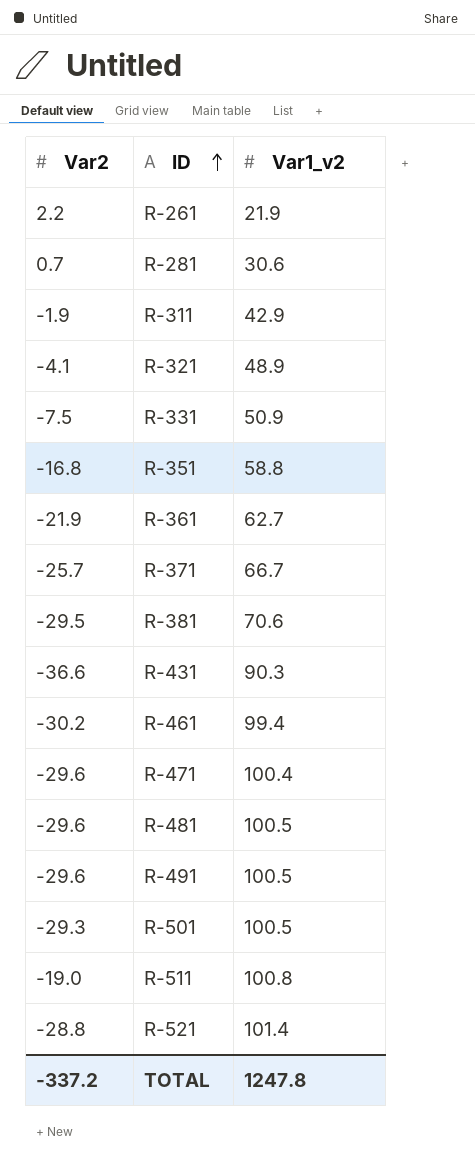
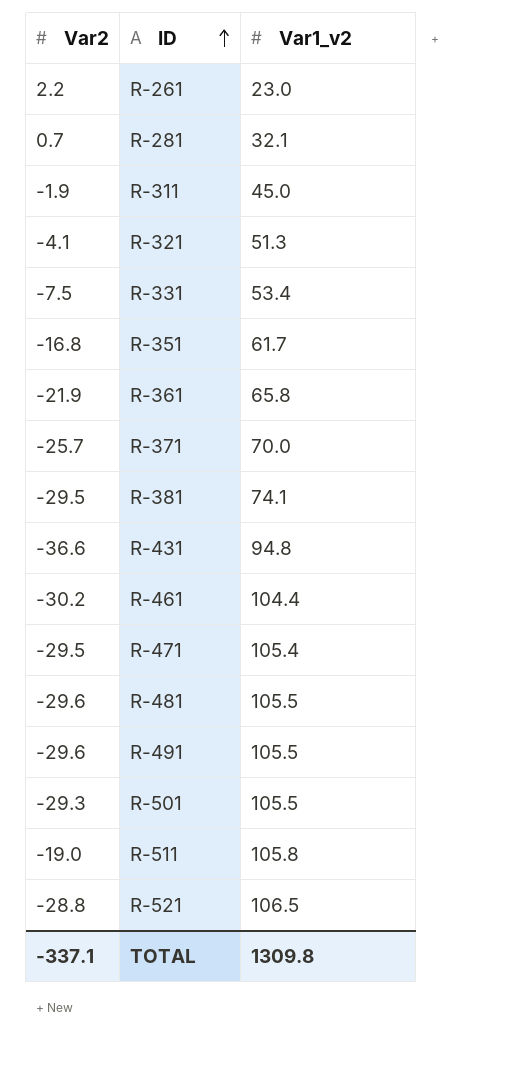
R-261 | Var1_v2: 21.9 -> 23.0
R-281 | Var1_v2: 30.6 -> 32.1
R-311 | Var1_v2: 42.9 -> 45.0
R-321 | Var1_v2: 48.9 -> 51.3
R-331 | Var1_v2: 50.9 -> 53.4
R-351 | Var1_v2: 58.8 -> 61.7
R-361 | Var1_v2: 62.7 -> 65.8
R-371 | Var1_v2: 66.7 -> 70.0
R-381 | Var1_v2: 70.6 -> 74.1
R-431 | Var1_v2: 90.3 -> 94.8
R-461 | Var1_v2: 99.4 -> 104.4
R-471 | Var2: -29.6 -> -29.5
R-471 | Var1_v2: 100.4 -> 105.4
R-481 | Var1_v2: 100.5 -> 105.5
R-491 | Var1_v2: 100.5 -> 105.5
R-501 | Var1_v2: 100.5 -> 105.5
R-511 | Var1_v2: 100.8 -> 105.8
R-521 | Var1_v2: 101.4 -> 106.5
TOTAL | Var2: -337.2 -> -337.1
TOTAL | Var1_v2: 1247.8 -> 1309.8

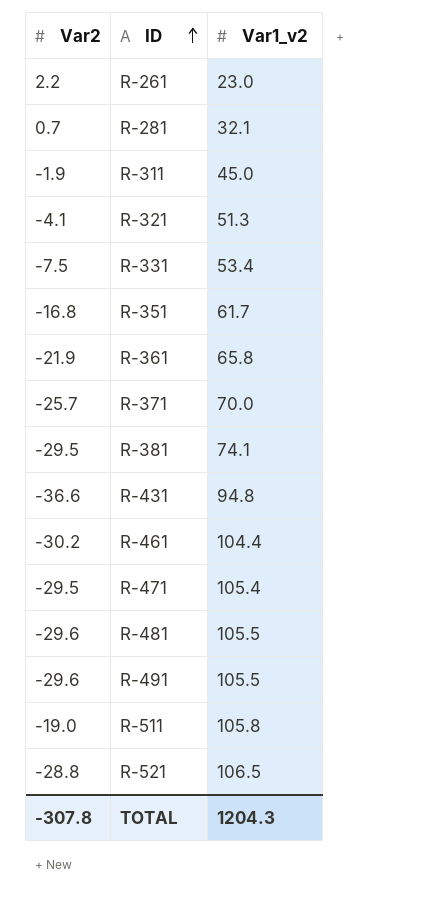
row R-501: -29.3 | 105.5 -> none
TOTAL | Var2: -337.1 -> -307.8
TOTAL | Var1_v2: 1309.8 -> 1204.3

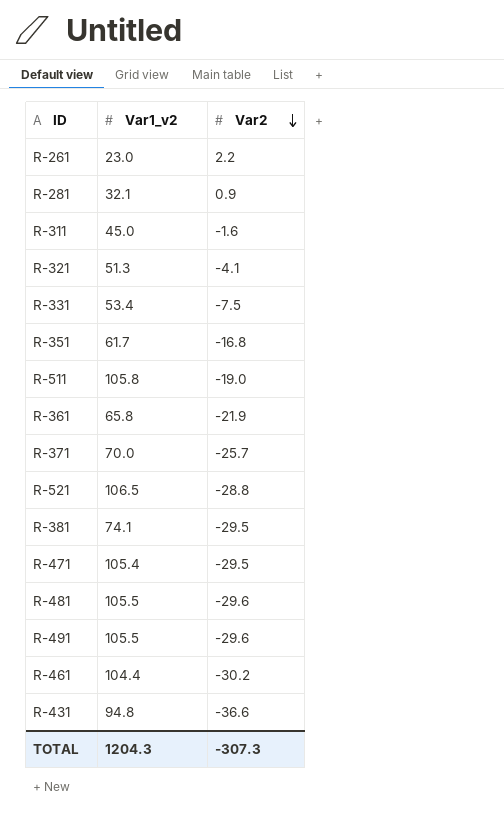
row order: ID ascending -> Var2 descending
column Var2 | position: 1 -> 3
R-281 | Var2: 0.7 -> 0.9
R-311 | Var2: -1.9 -> -1.6
TOTAL | Var2: -307.8 -> -307.3

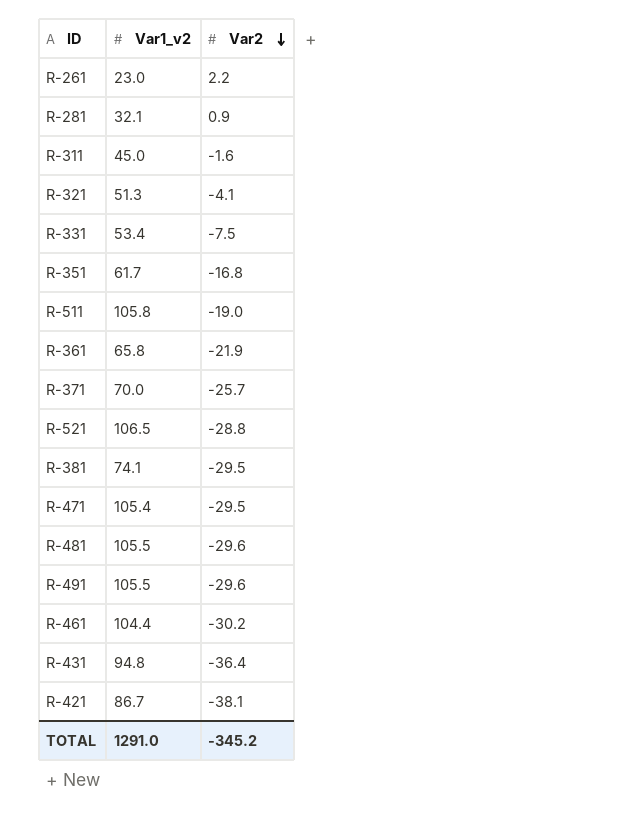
R-431 | Var2: -36.6 -> -36.4
row R-421: none -> 86.7 | -38.1
TOTAL | Var1_v2: 1204.3 -> 1291.0
TOTAL | Var2: -307.3 -> -345.2

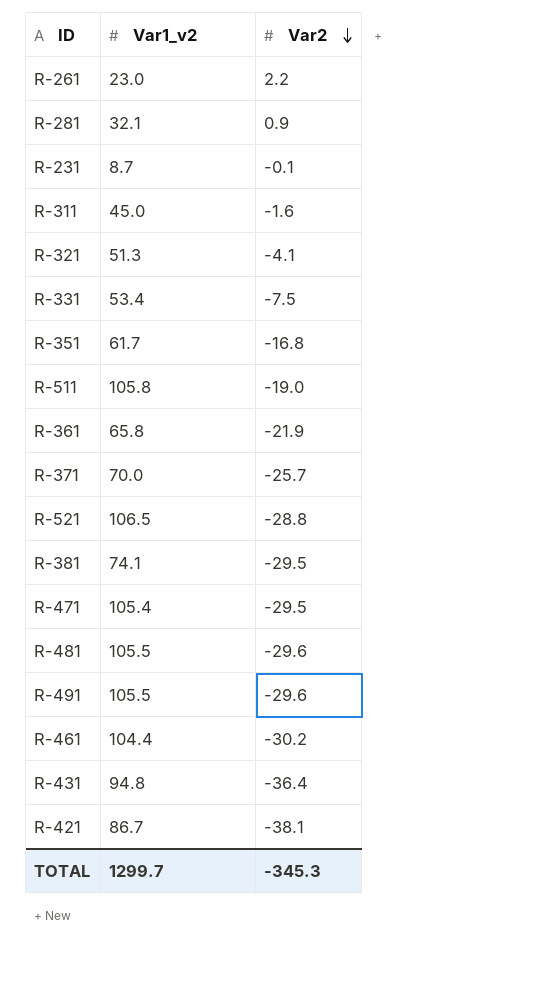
row R-231: none -> 8.7 | -0.1
TOTAL | Var1_v2: 1291.0 -> 1299.7
TOTAL | Var2: -345.2 -> -345.3

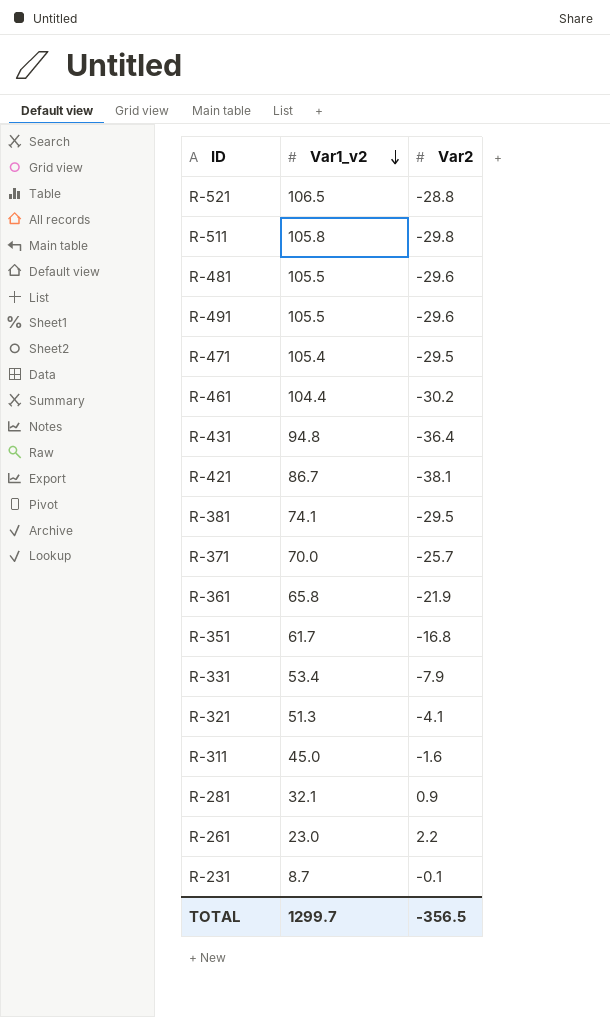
row order: Var2 descending -> Var1_v2 descending
R-511 | Var2: -19.0 -> -29.8
R-331 | Var2: -7.5 -> -7.9
TOTAL | Var2: -345.3 -> -356.5

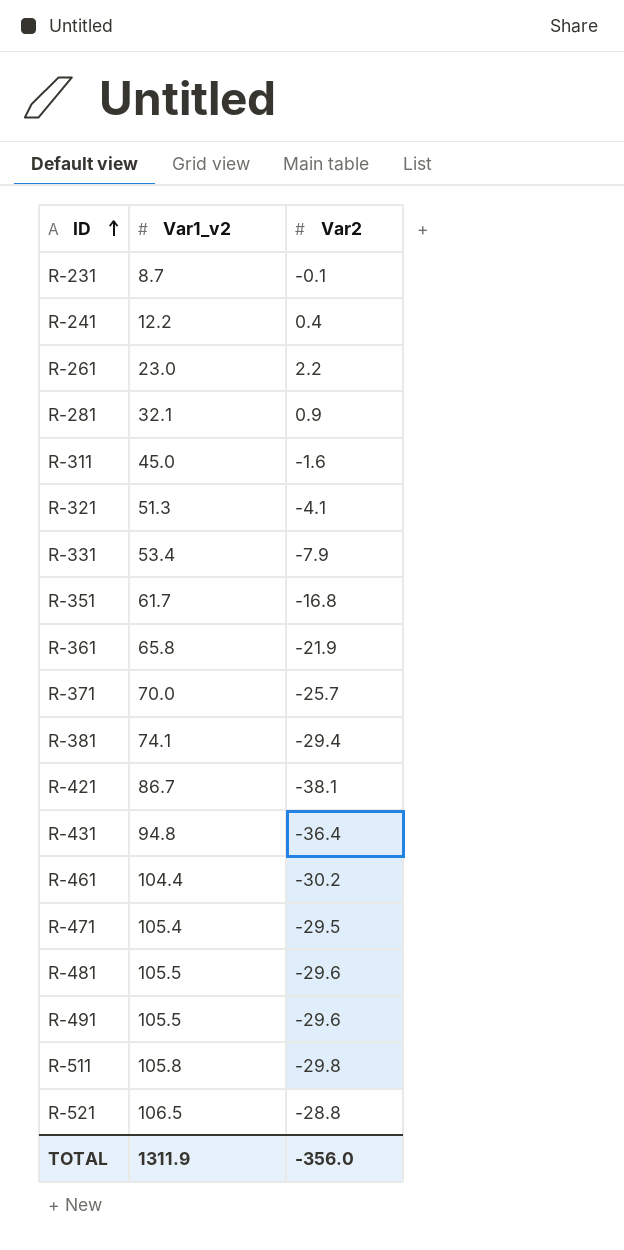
row order: Var1_v2 descending -> ID ascending
row R-241: none -> 12.2 | 0.4
R-381 | Var2: -29.5 -> -29.4
TOTAL | Var1_v2: 1299.7 -> 1311.9
TOTAL | Var2: -356.5 -> -356.0

